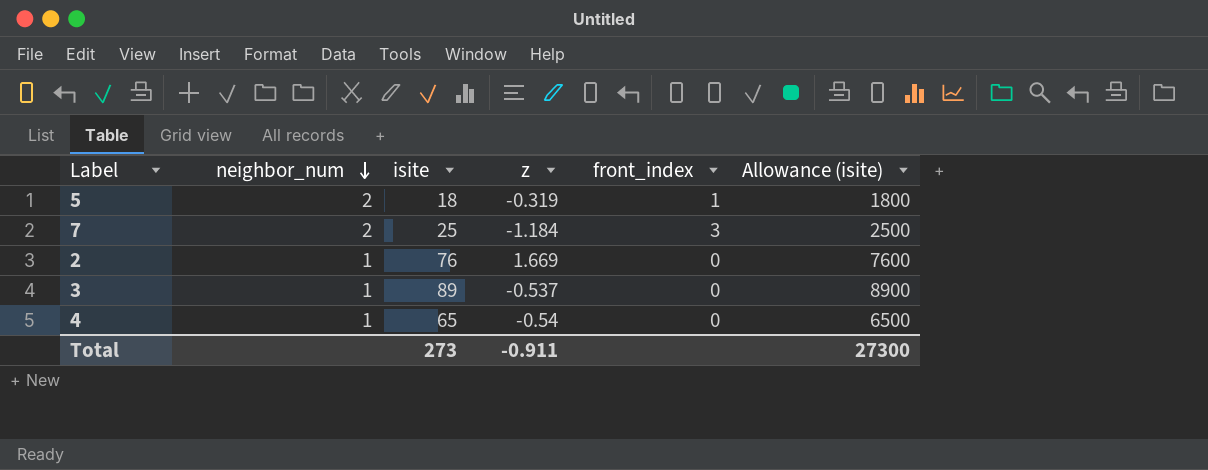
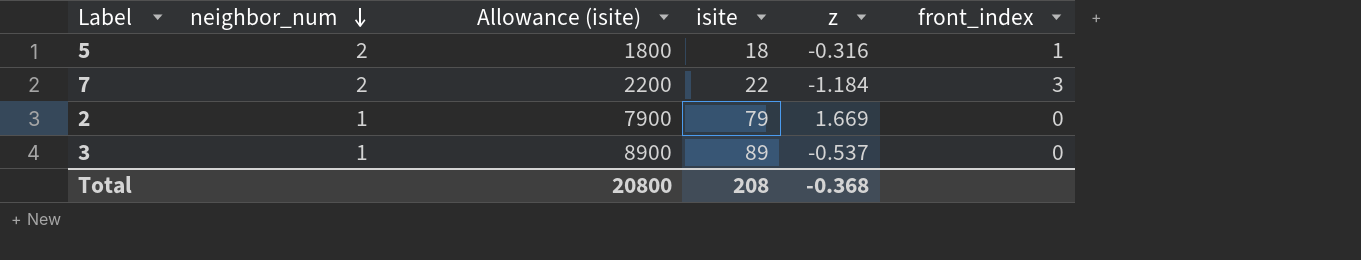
column Allowance (isite) | position: 6 -> 3
row 4: 1 | 65 | -0.54 | 0 | 6500 -> none
5 | z: -0.319 -> -0.316
7 | Allowance (isite): 2500 -> 2200
7 | isite: 25 -> 22
2 | Allowance (isite): 7600 -> 7900
2 | isite: 76 -> 79
Total | Allowance (isite): 27300 -> 20800
Total | isite: 273 -> 208
Total | z: -0.911 -> -0.368

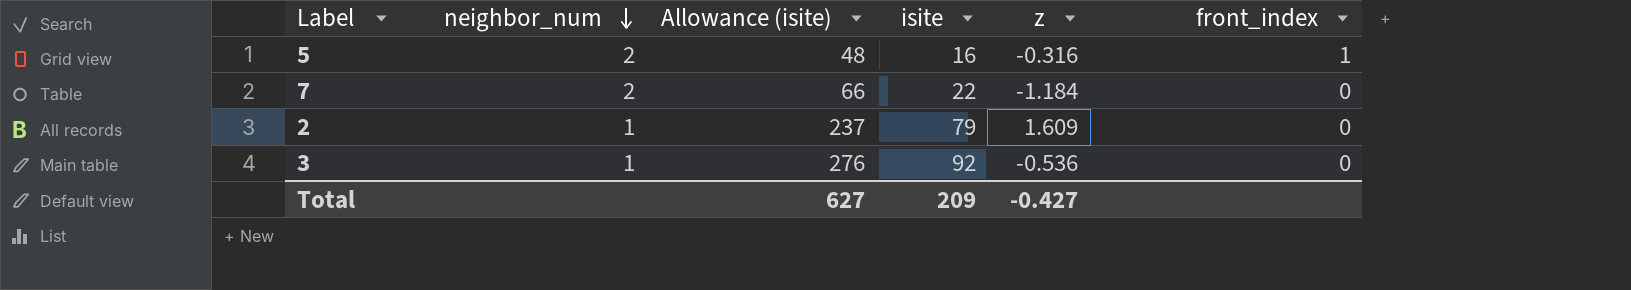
column Allowance (isite) | formula: [isite] * 100 -> [isite] * 3
5 | isite: 18 -> 16
7 | front_index: 3 -> 0
2 | z: 1.669 -> 1.609
3 | isite: 89 -> 92
3 | z: -0.537 -> -0.536
Total | Allowance (isite): 20800 -> 627
Total | isite: 208 -> 209
Total | z: -0.368 -> -0.427

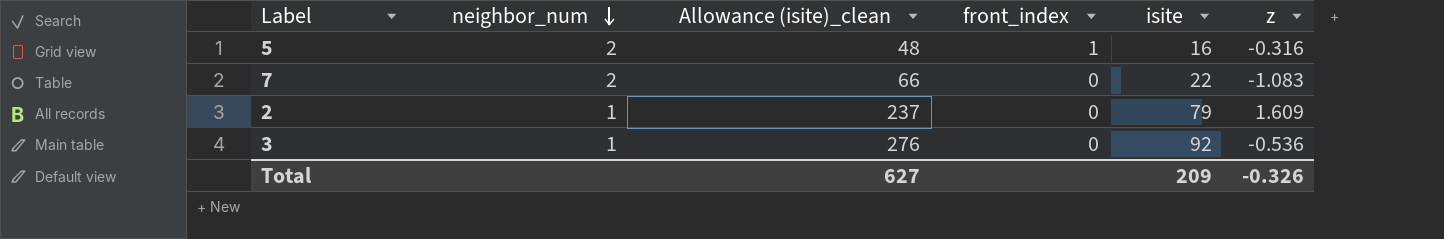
column name: Allowance (isite) -> Allowance (isite)_clean
column front_index | position: 6 -> 4
7 | z: -1.184 -> -1.083
Total | z: -0.427 -> -0.326

